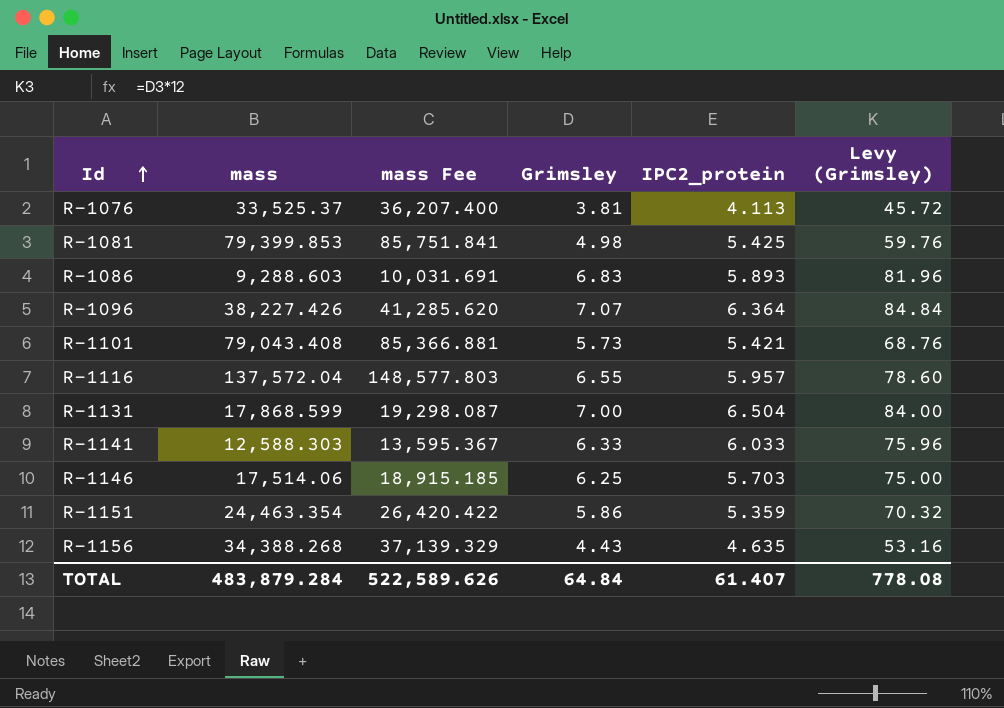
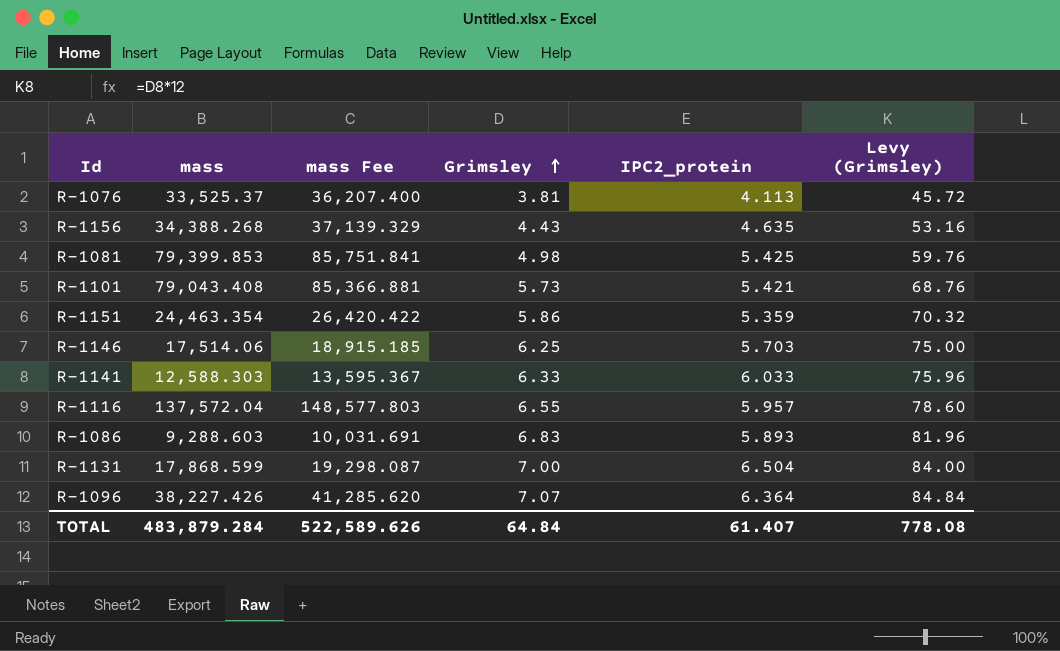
row order: Id ascending -> Grimsley ascending

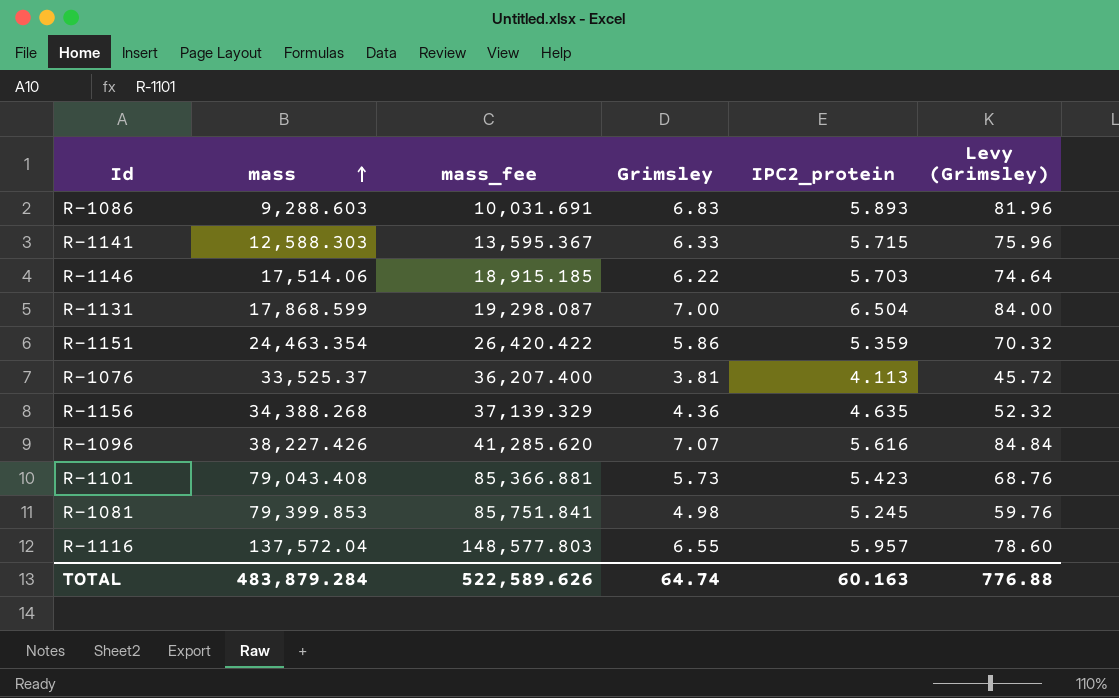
row order: Grimsley ascending -> mass ascending
column name: mass Fee -> mass_fee
R-1141 | IPC2_protein: 6.033 -> 5.715
R-1146 | Grimsley: 6.25 -> 6.22
R-1146 | Levy (Grimsley): 75.00 -> 74.64
R-1156 | Grimsley: 4.43 -> 4.36
R-1156 | Levy (Grimsley): 53.16 -> 52.32
R-1096 | IPC2_protein: 6.364 -> 5.616
R-1101 | IPC2_protein: 5.421 -> 5.423
R-1081 | IPC2_protein: 5.425 -> 5.245
TOTAL | Grimsley: 64.84 -> 64.74
TOTAL | IPC2_protein: 61.407 -> 60.163
TOTAL | Levy (Grimsley): 778.08 -> 776.88

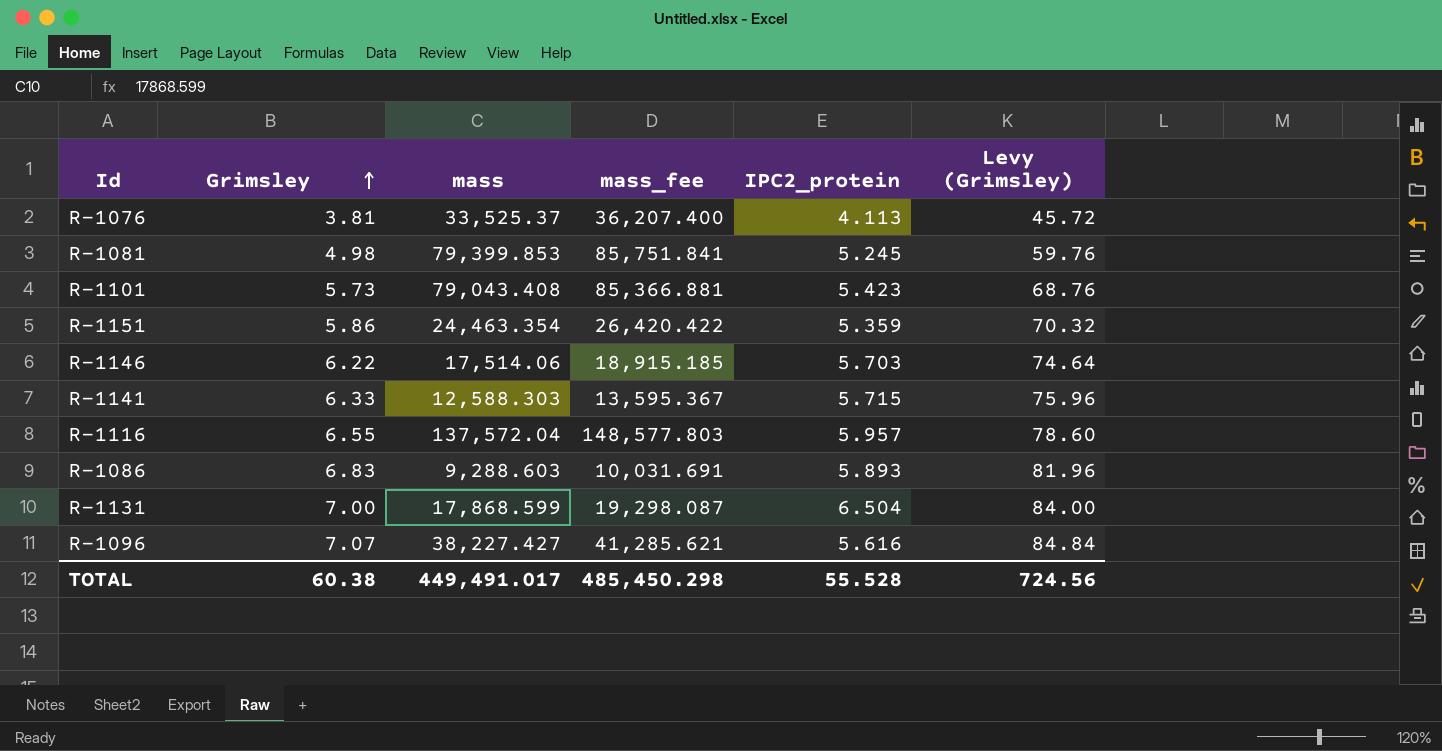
row order: mass ascending -> Grimsley ascending
column Grimsley | position: 4 -> 2
row R-1156: 34,388.268 | 37,139.329 | 4.36 | 4.635 | 52.32 -> none
R-1096 | mass: 38,227.426 -> 38,227.427
R-1096 | mass_fee: 41,285.620 -> 41,285.621
TOTAL | Grimsley: 64.74 -> 60.38
TOTAL | mass: 483,879.284 -> 449,491.017
TOTAL | mass_fee: 522,589.626 -> 485,450.298
TOTAL | IPC2_protein: 60.163 -> 55.528
TOTAL | Levy (Grimsley): 776.88 -> 724.56

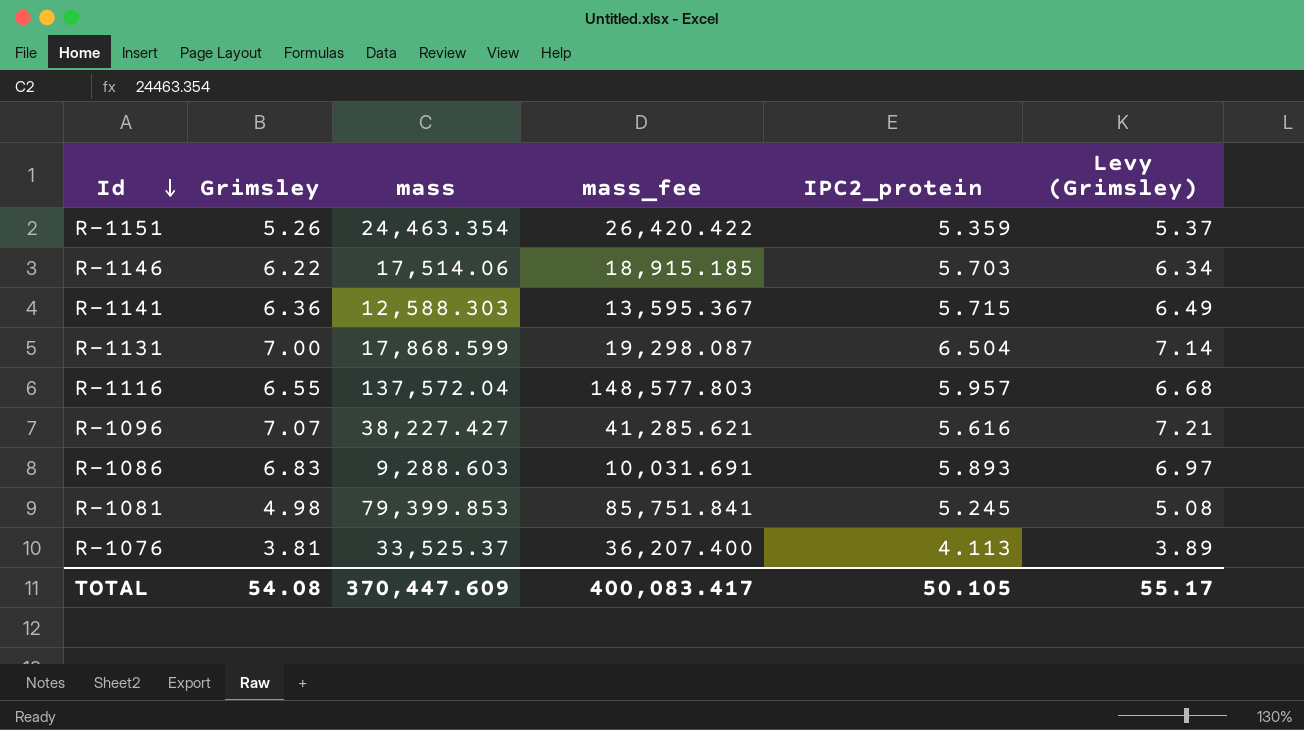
row order: Grimsley ascending -> Id descending
column Levy (Grimsley) | formula: [Grimsley] * 12 -> [Grimsley] * 1.02
row R-1101: 5.73 | 79,043.408 | 85,366.881 | 5.423 | 68.76 -> none
R-1151 | Grimsley: 5.86 -> 5.26
R-1141 | Grimsley: 6.33 -> 6.36
TOTAL | Grimsley: 60.38 -> 54.08
TOTAL | mass: 449,491.017 -> 370,447.609
TOTAL | mass_fee: 485,450.298 -> 400,083.417
TOTAL | IPC2_protein: 55.528 -> 50.105
TOTAL | Levy (Grimsley): 724.56 -> 55.17

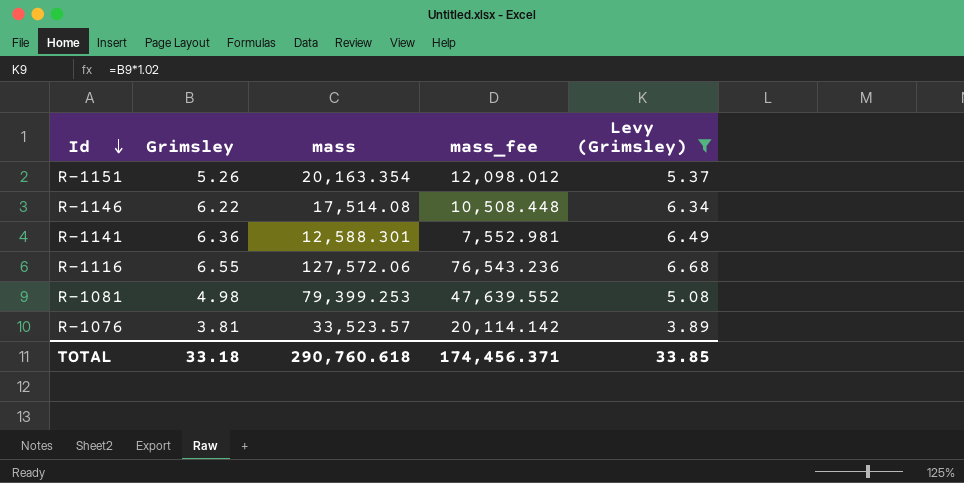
filter: none -> Levy (Grimsley) <= 6.68
column IPC2_protein | position: 5 -> none
column mass_fee | formula: [mass] * 1.08 -> [mass] * 0.6
R-1151 | mass: 24,463.354 -> 20,163.354
R-1146 | mass: 17,514.06 -> 17,514.08
R-1141 | mass: 12,588.303 -> 12,588.301
R-1116 | mass: 137,572.04 -> 127,572.06
R-1081 | mass: 79,399.853 -> 79,399.253
R-1076 | mass: 33,525.37 -> 33,523.57
TOTAL | Grimsley: 54.08 -> 33.18
TOTAL | mass: 370,447.609 -> 290,760.618
TOTAL | mass_fee: 400,083.417 -> 174,456.371
TOTAL | Levy (Grimsley): 55.17 -> 33.85

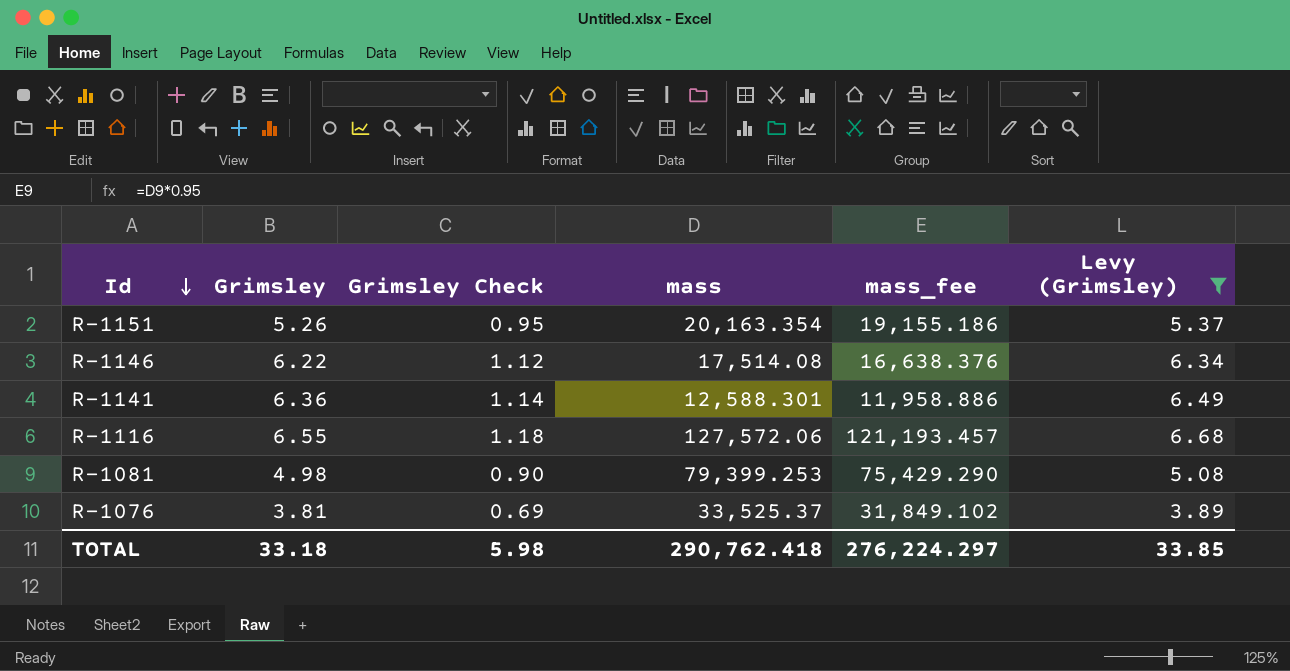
column Grimsley Check | formula: none -> [Grimsley] * 0.18
column mass_fee | formula: [mass] * 0.6 -> [mass] * 0.95
R-1076 | mass: 33,523.57 -> 33,525.37
TOTAL | mass: 290,760.618 -> 290,762.418
TOTAL | mass_fee: 174,456.371 -> 276,224.297

